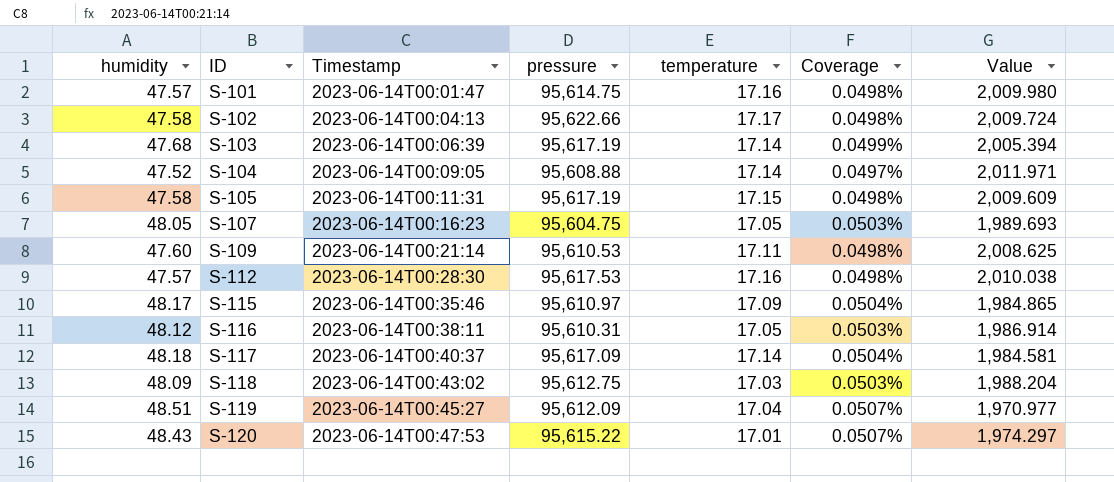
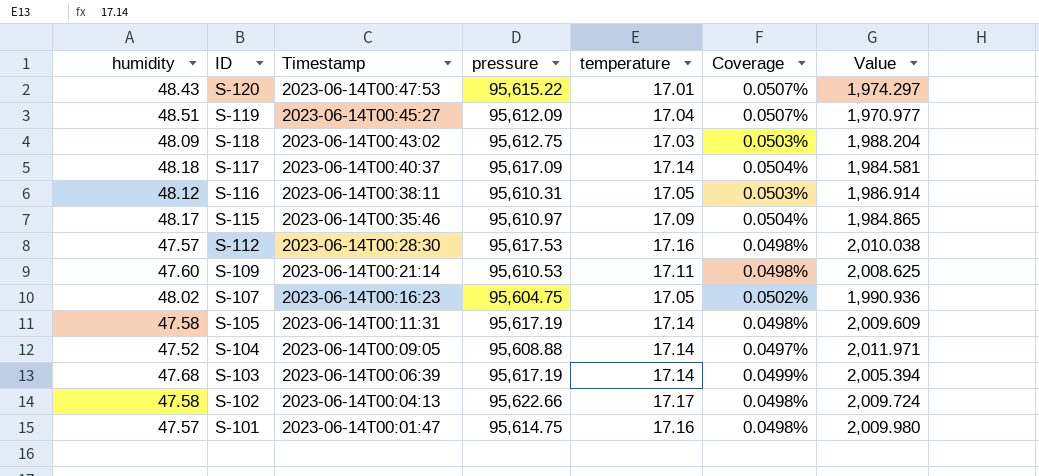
row order: ID ascending -> ID descending
S-107 | humidity: 48.05 -> 48.02
S-107 | Coverage: 0.0503% -> 0.0502%
S-107 | Value: 1,989.693 -> 1,990.936
S-105 | temperature: 17.15 -> 17.14

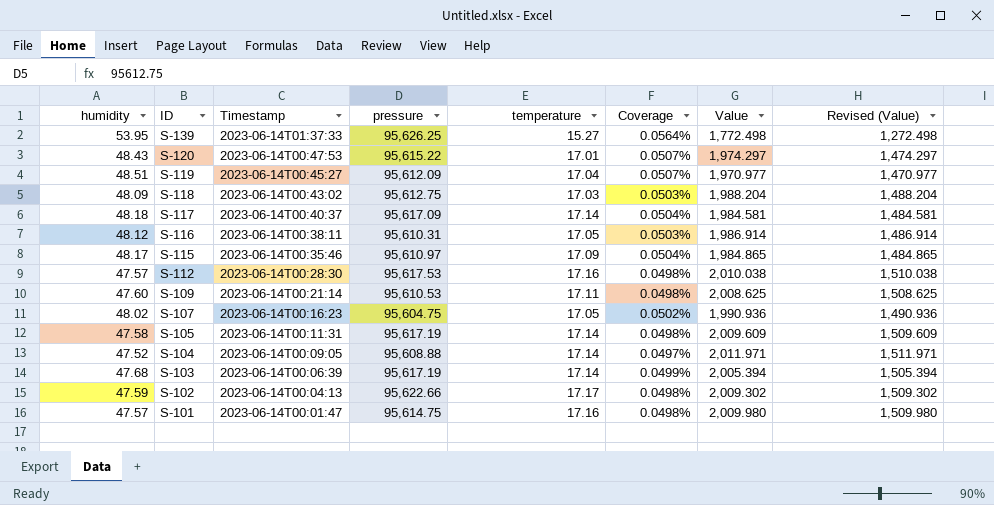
column Revised (Value) | formula: none -> [Value] - 500
row S-139: none -> 53.95 | 2023-06-14T01:37:33 | 95,626.25 | 15.27 | 0.0564% | 1,772.498 | 1,272.498
S-102 | humidity: 47.58 -> 47.59
S-102 | Value: 2,009.724 -> 2,009.302

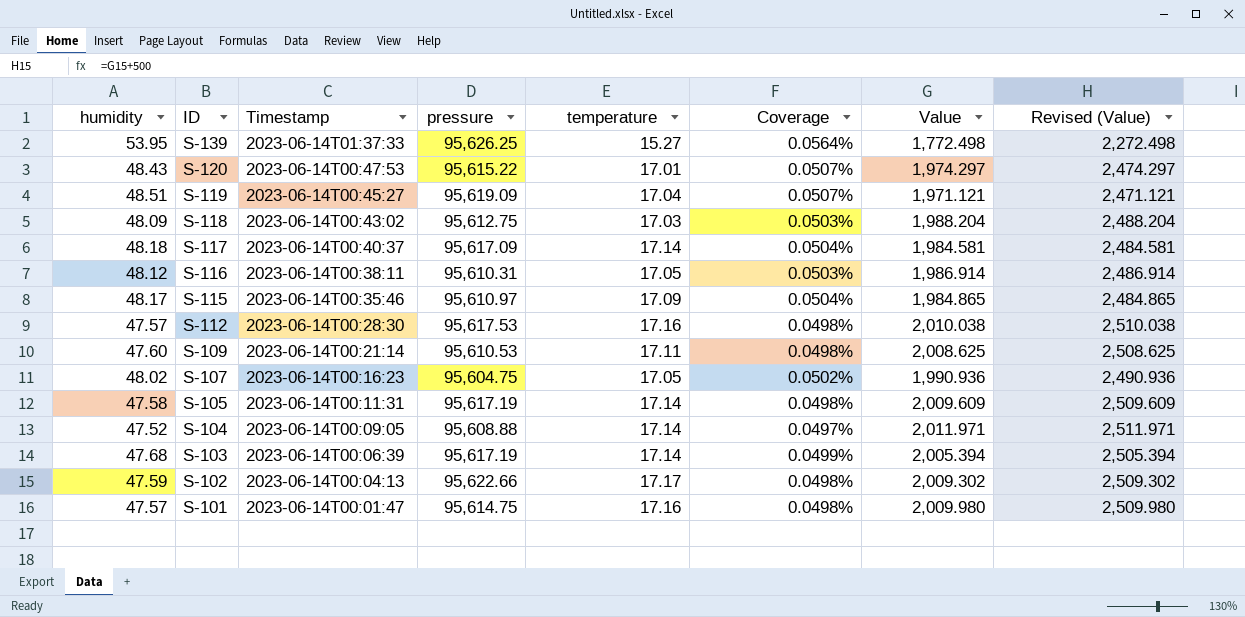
column Revised (Value) | formula: [Value] - 500 -> [Value] + 500
S-119 | pressure: 95,612.09 -> 95,619.09
S-119 | Value: 1,970.977 -> 1,971.121

